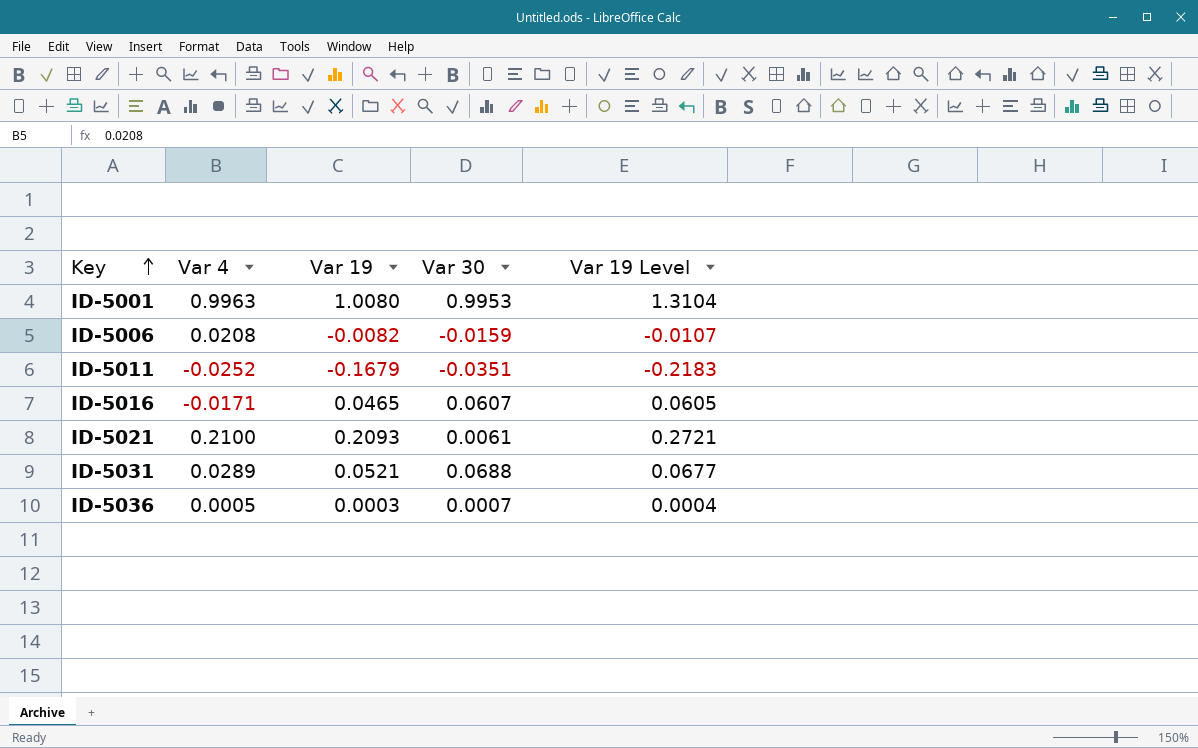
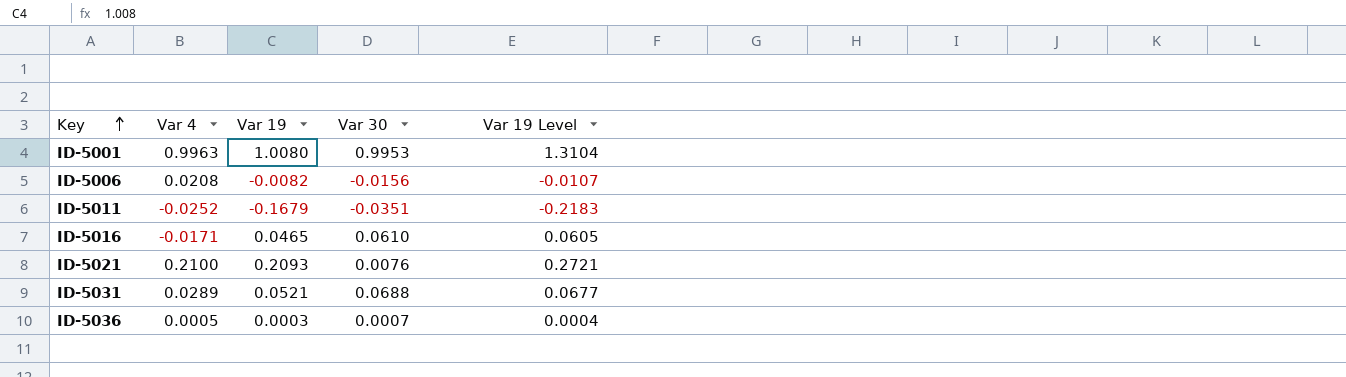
ID-5006 | Var 30: -0.0159 -> -0.0156
ID-5016 | Var 30: 0.0607 -> 0.0610
ID-5021 | Var 30: 0.0061 -> 0.0076

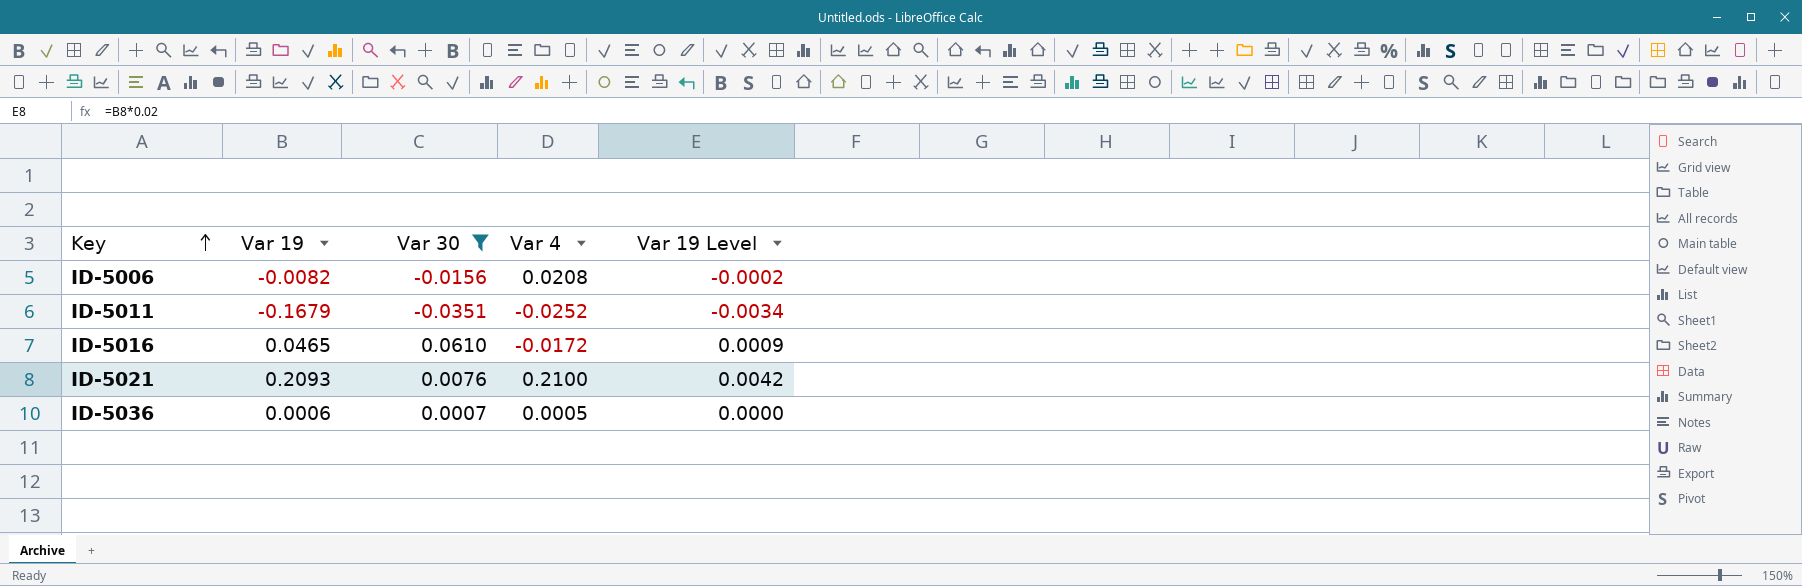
filter: none -> Var 30 <= 0.0610
column Var 4 | position: 2 -> 4
column Var 19 Level | formula: [Var 19] * 1.3 -> [Var 19] * 0.02
ID-5016 | Var 4: -0.0171 -> -0.0172
ID-5036 | Var 19: 0.0003 -> 0.0006

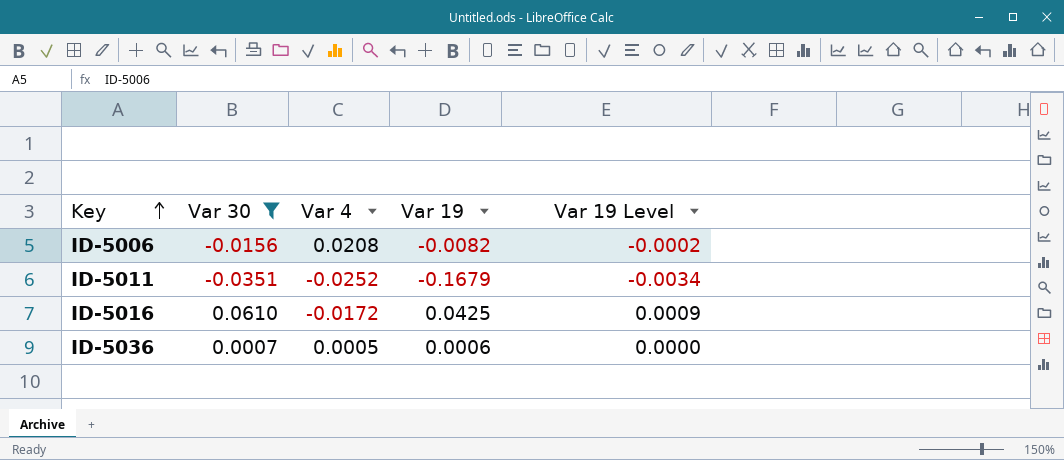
column Var 19 | position: 2 -> 4
row ID-5021: 0.2093 | 0.0076 | 0.2100 | 0.0042 -> none
ID-5016 | Var 19: 0.0465 -> 0.0425

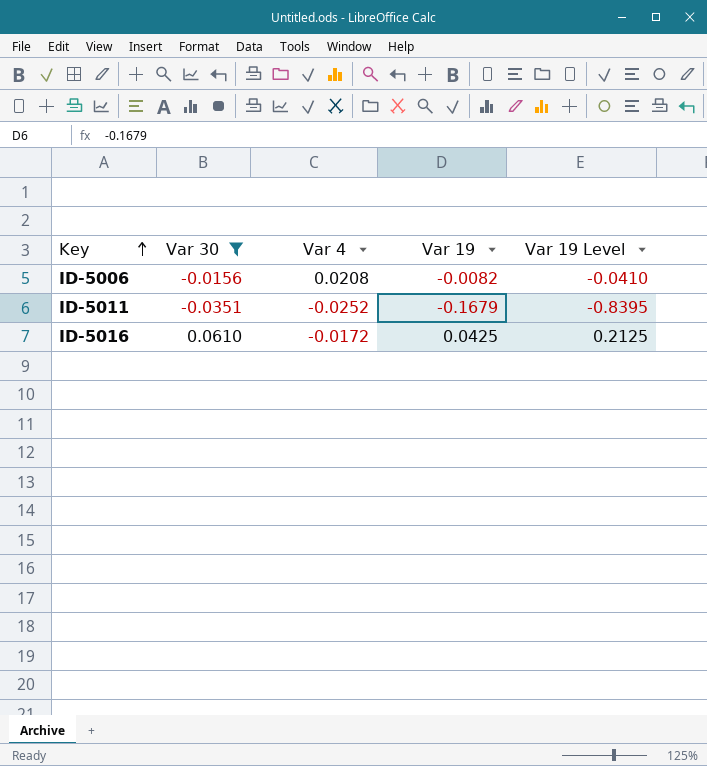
column Var 19 Level | formula: [Var 19] * 0.02 -> [Var 19] * 5
row ID-5036: 0.0007 | 0.0005 | 0.0006 | 0.0000 -> none

